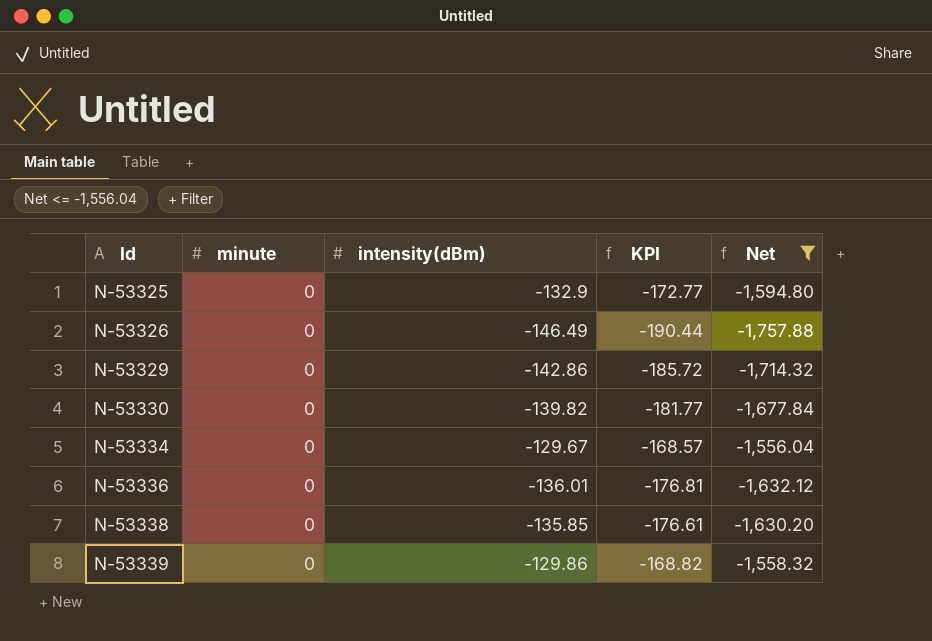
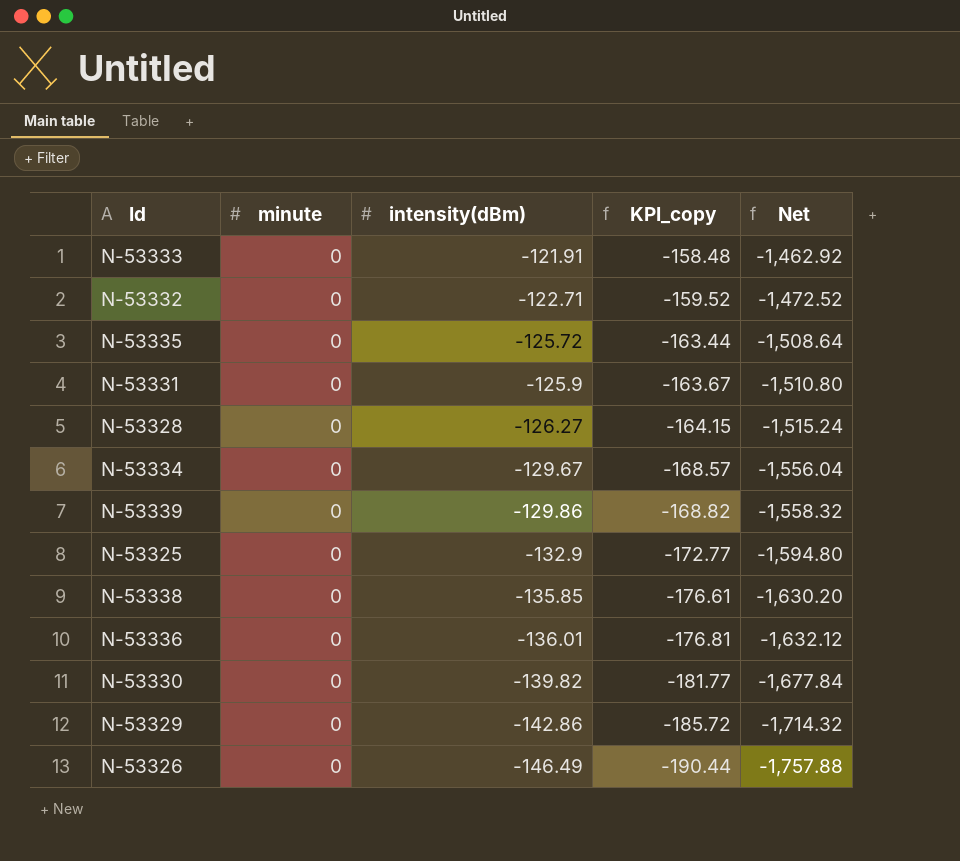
filter: Net <= -1,556.04 -> none
row order: Id ascending -> intensity(dBm) descending
column name: KPI -> KPI_copy

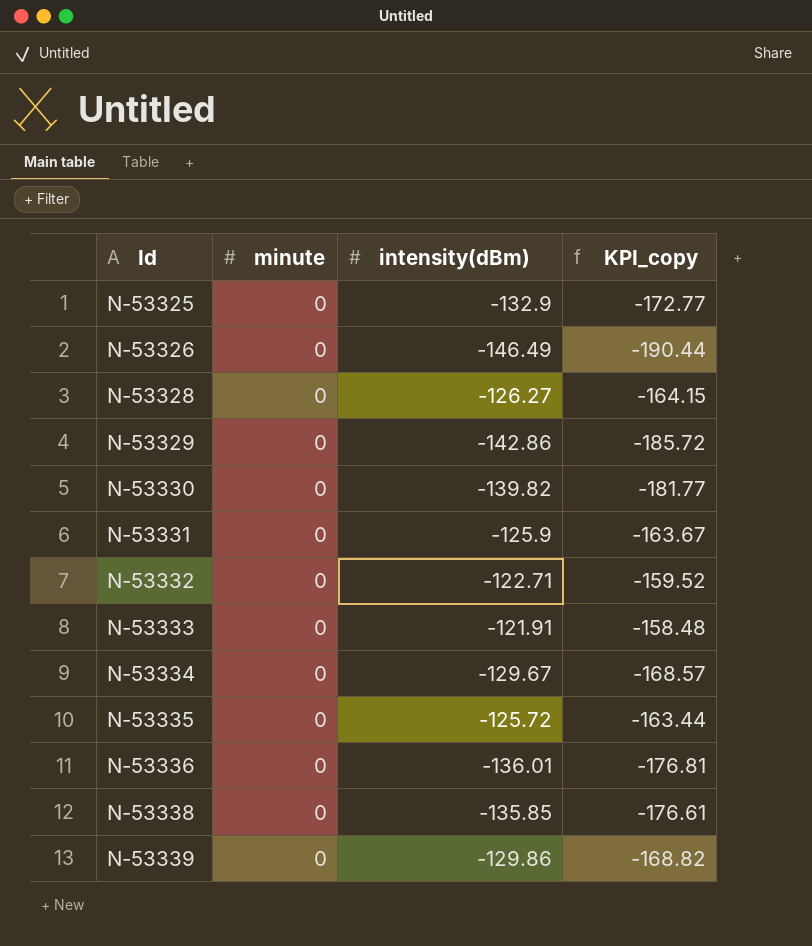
row order: intensity(dBm) descending -> Id ascending
column Net | formula: [intensity(dBm)] * 12 -> none

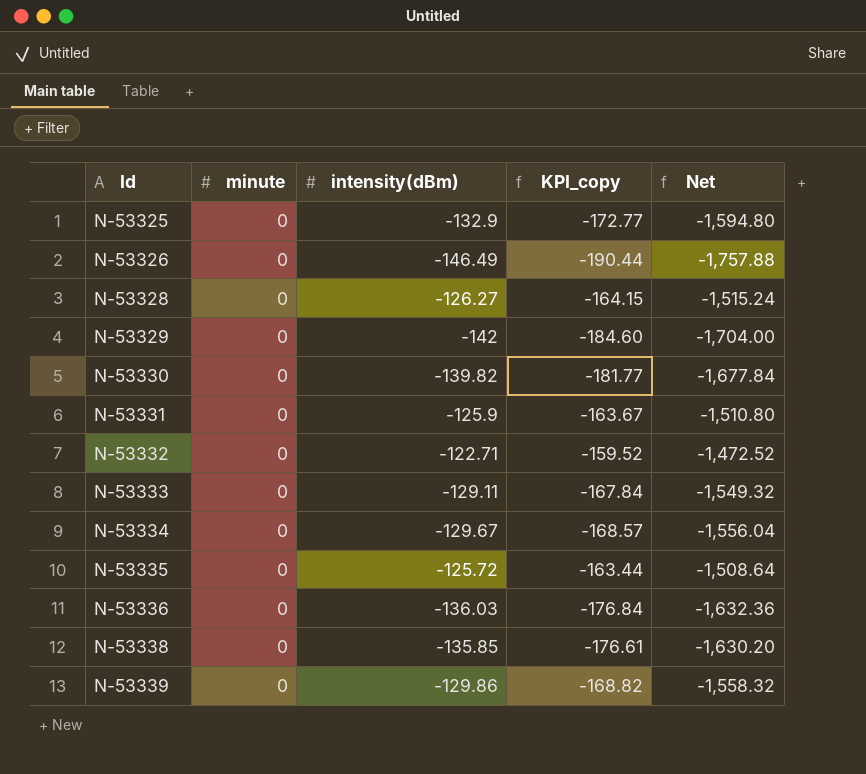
column Net | formula: none -> [intensity(dBm)] * 12
N-53329 | intensity(dBm): -142.86 -> -142
N-53329 | KPI_copy: -185.72 -> -184.60
N-53333 | intensity(dBm): -121.91 -> -129.11
N-53333 | KPI_copy: -158.48 -> -167.84
N-53336 | intensity(dBm): -136.01 -> -136.03
N-53336 | KPI_copy: -176.81 -> -176.84

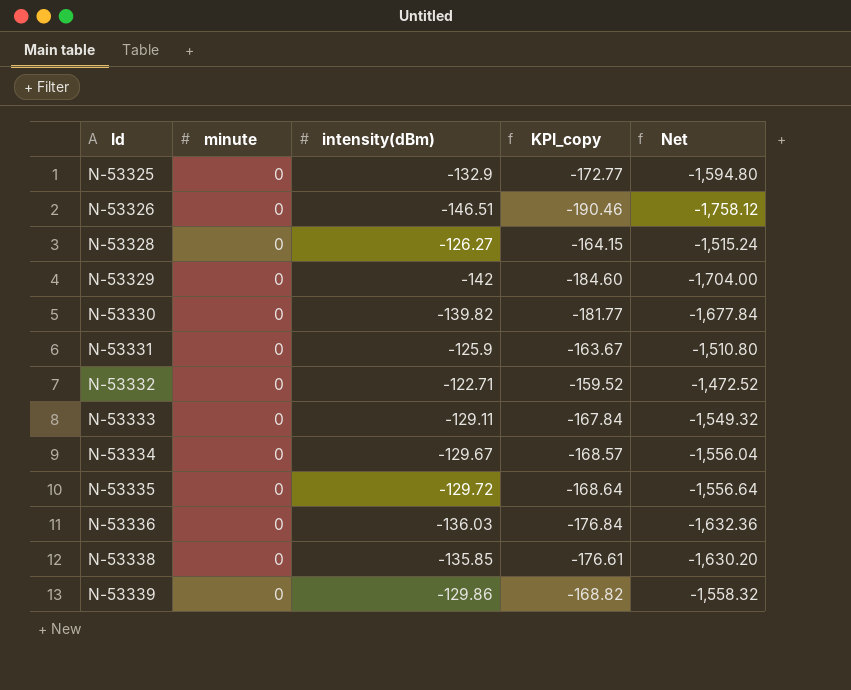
N-53326 | intensity(dBm): -146.49 -> -146.51
N-53326 | KPI_copy: -190.44 -> -190.46
N-53326 | Net: -1,757.88 -> -1,758.12
N-53335 | intensity(dBm): -125.72 -> -129.72
N-53335 | KPI_copy: -163.44 -> -168.64
N-53335 | Net: -1,508.64 -> -1,556.64

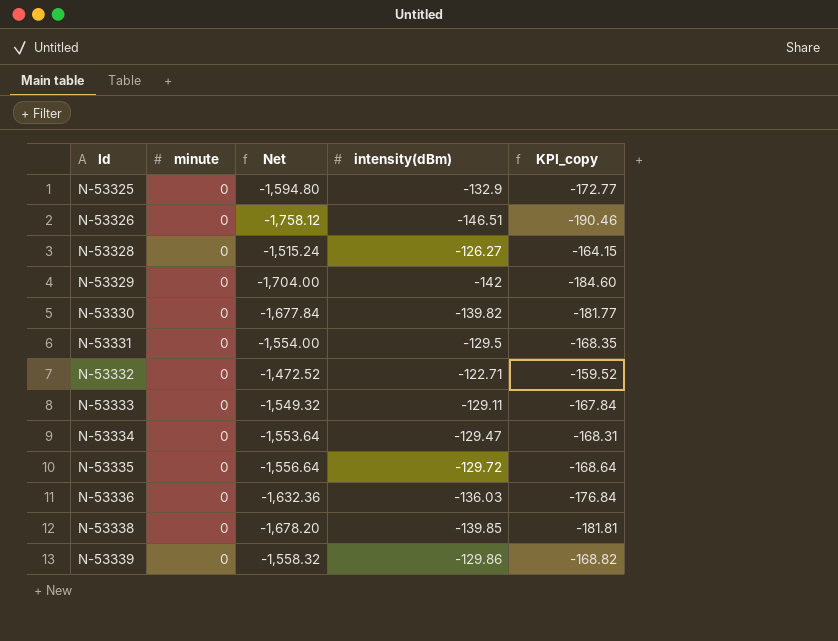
column Net | position: 5 -> 3
N-53331 | Net: -1,510.80 -> -1,554.00
N-53331 | intensity(dBm): -125.9 -> -129.5
N-53331 | KPI_copy: -163.67 -> -168.35
N-53334 | Net: -1,556.04 -> -1,553.64
N-53334 | intensity(dBm): -129.67 -> -129.47
N-53334 | KPI_copy: -168.57 -> -168.31
N-53338 | Net: -1,630.20 -> -1,678.20
N-53338 | intensity(dBm): -135.85 -> -139.85
N-53338 | KPI_copy: -176.61 -> -181.81

